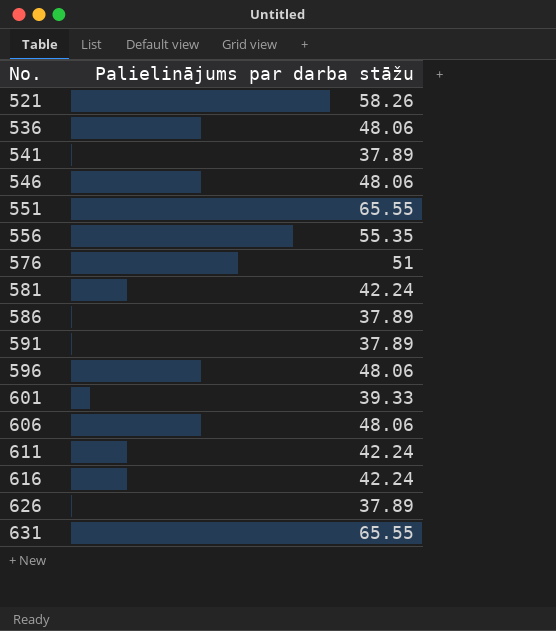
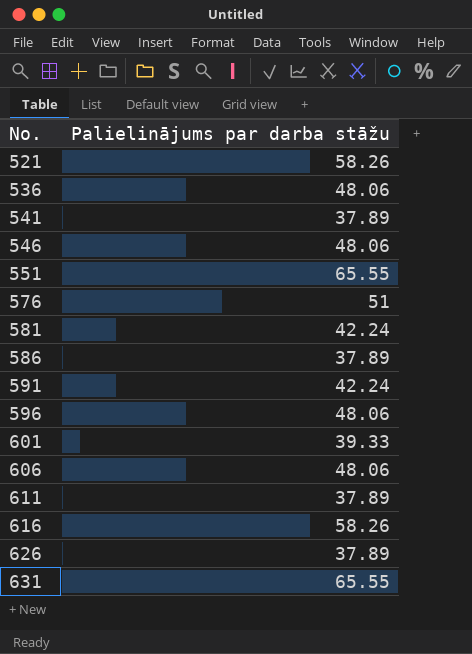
row 556: 55.35 -> none
591 | Palielinājums par darba stāžu: 37.89 -> 42.24
611 | Palielinājums par darba stāžu: 42.24 -> 37.89
616 | Palielinājums par darba stāžu: 42.24 -> 58.26

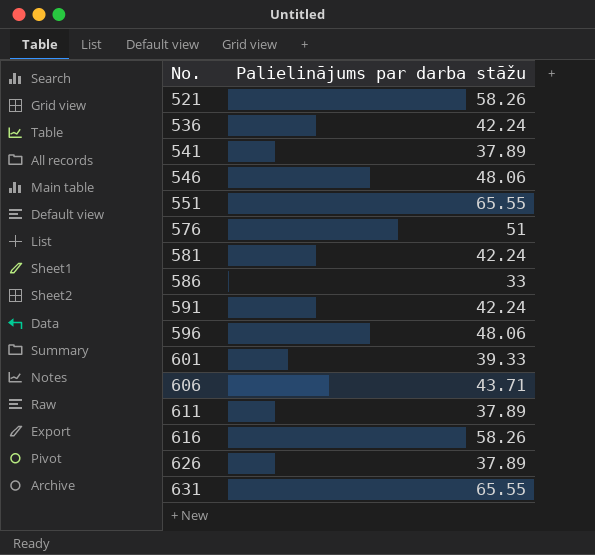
536 | Palielinājums par darba stāžu: 48.06 -> 42.24
586 | Palielinājums par darba stāžu: 37.89 -> 33
606 | Palielinājums par darba stāžu: 48.06 -> 43.71

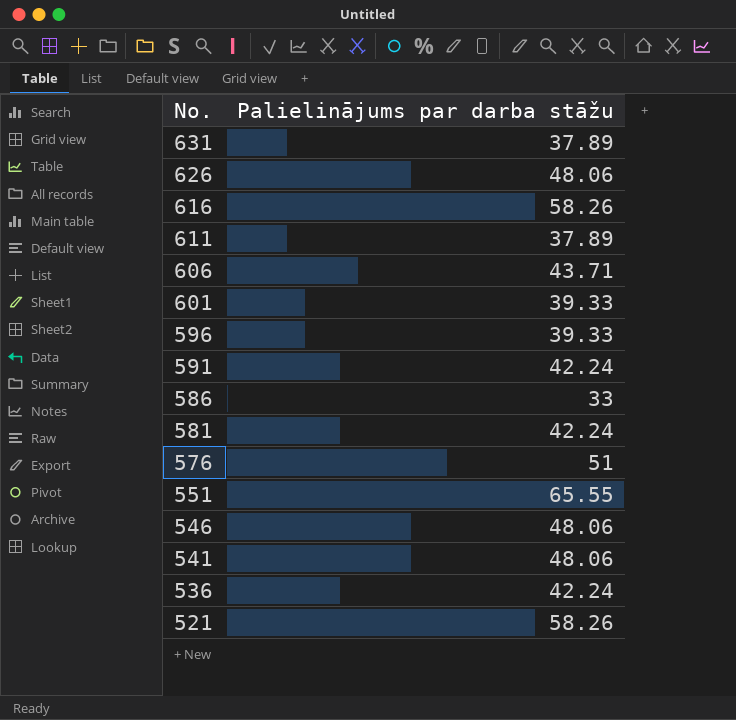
row order: No. ascending -> No. descending
631 | Palielinājums par darba stāžu: 65.55 -> 37.89
626 | Palielinājums par darba stāžu: 37.89 -> 48.06
596 | Palielinājums par darba stāžu: 48.06 -> 39.33
541 | Palielinājums par darba stāžu: 37.89 -> 48.06

